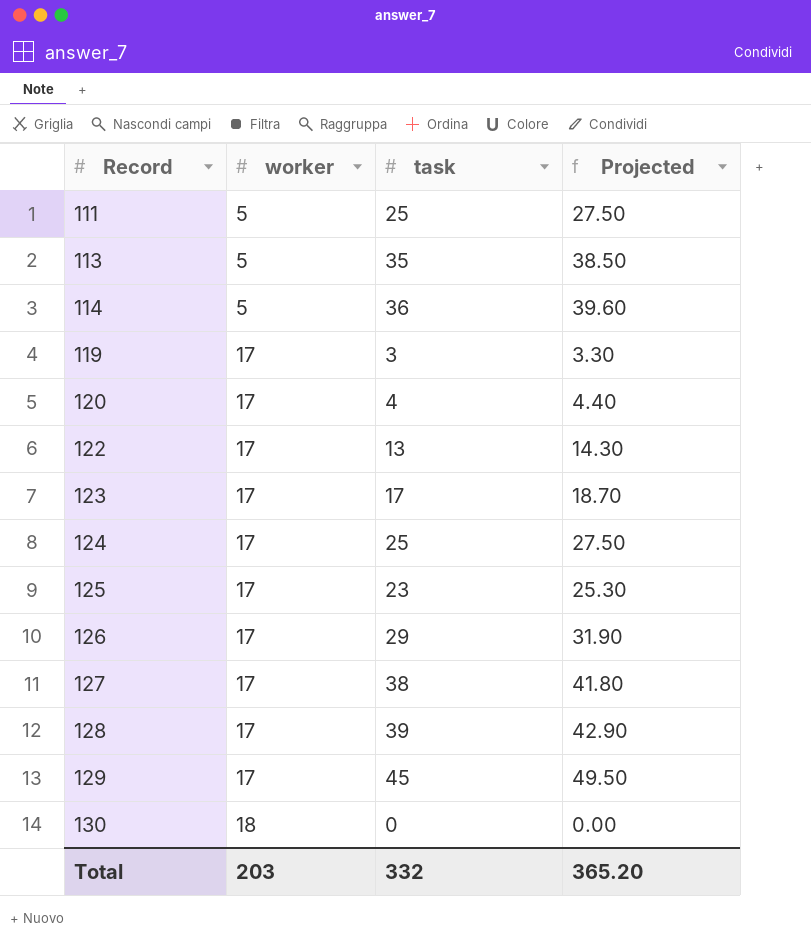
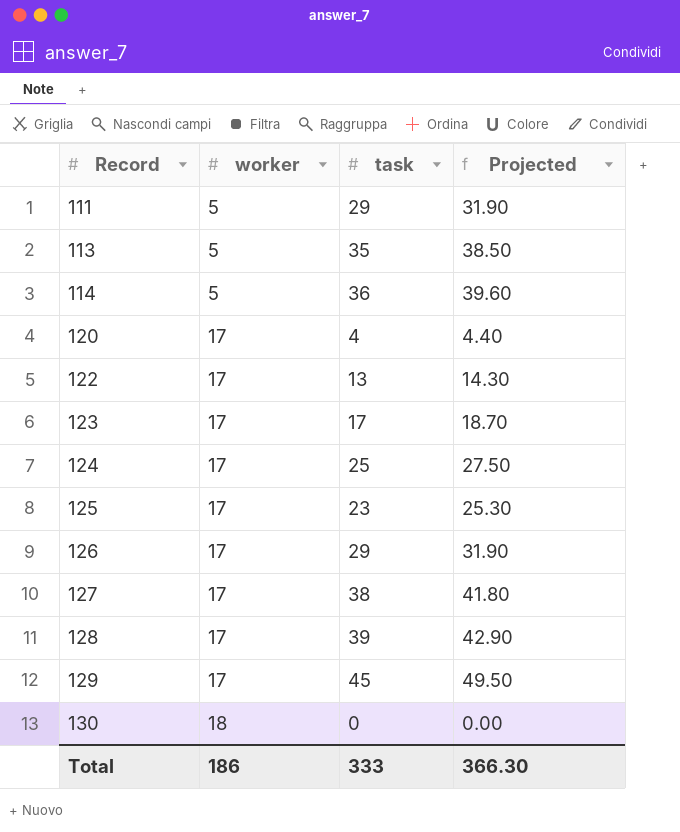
row 119: 17 | 3 | 3.30 -> none
111 | task: 25 -> 29
111 | Projected: 27.50 -> 31.90
Total | worker: 203 -> 186
Total | task: 332 -> 333
Total | Projected: 365.20 -> 366.30

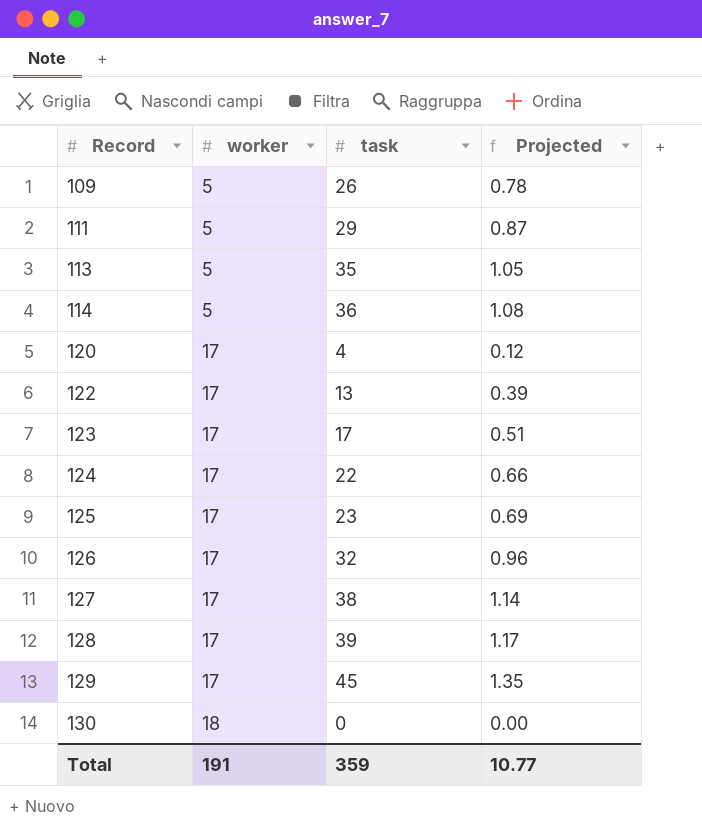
column Projected | formula: [task] * 1.1 -> [task] * 0.03
row 109: none -> 5 | 26 | 0.78
124 | task: 25 -> 22
126 | task: 29 -> 32
Total | worker: 186 -> 191
Total | task: 333 -> 359
Total | Projected: 366.30 -> 10.77

